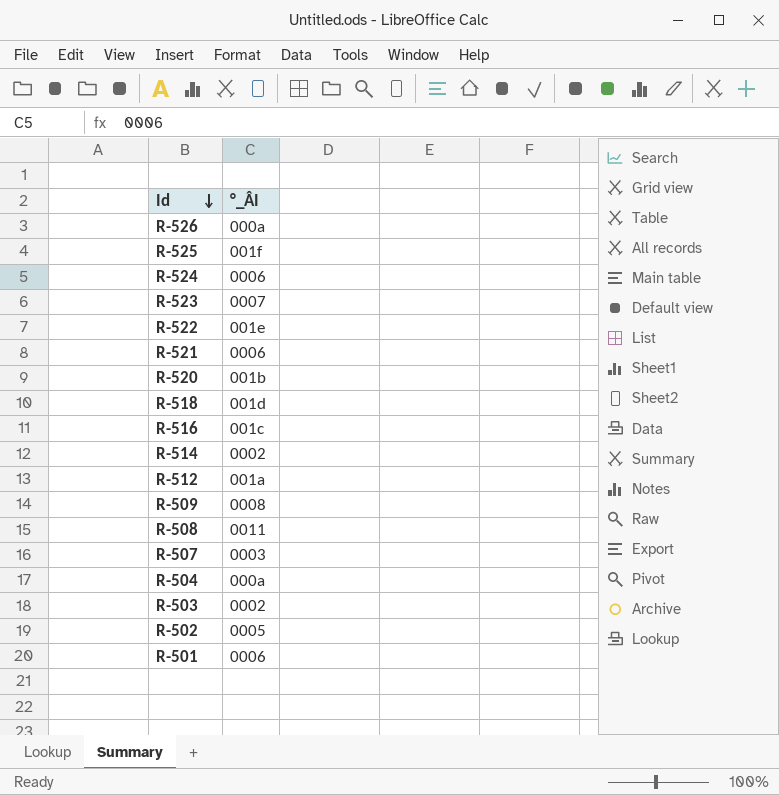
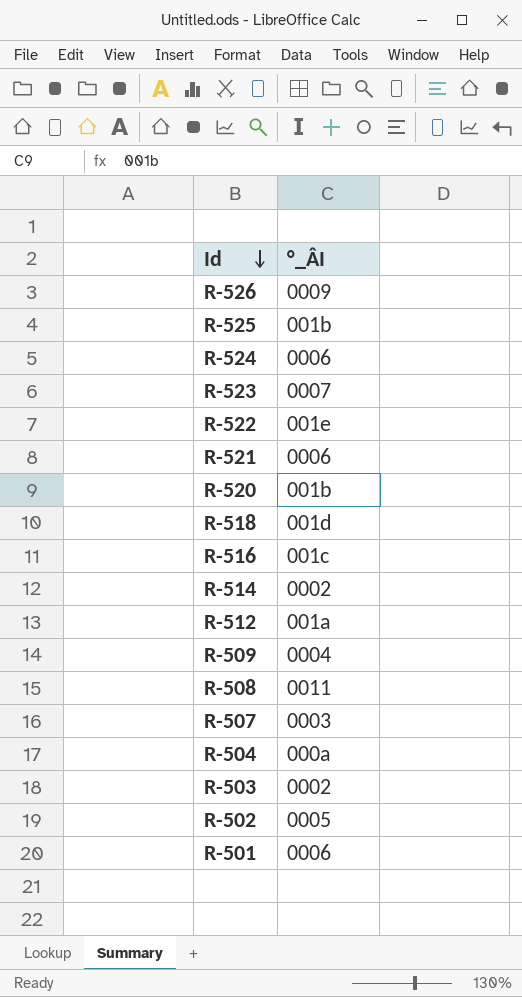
R-526 | °_ÂI: 000a -> 0009
R-525 | °_ÂI: 001f -> 001b
R-509 | °_ÂI: 0008 -> 0004

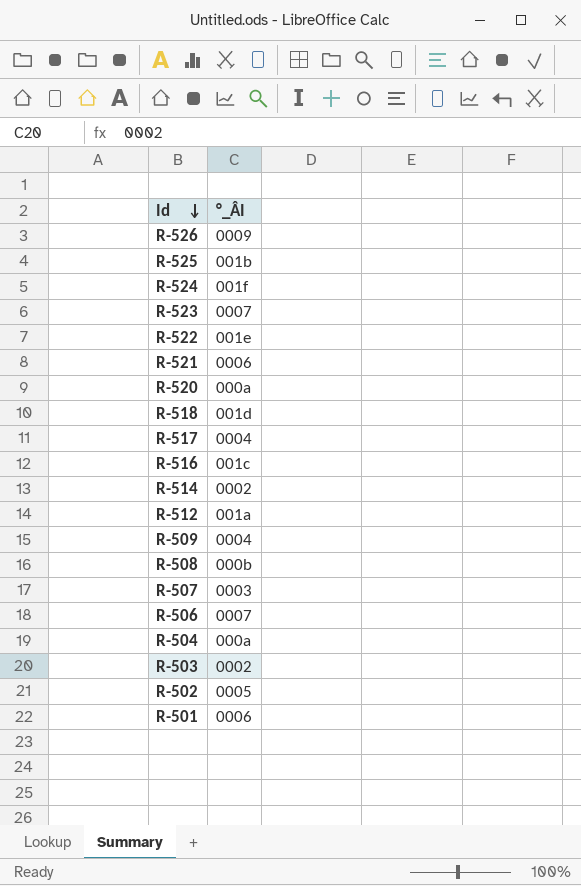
R-524 | °_ÂI: 0006 -> 001f
R-520 | °_ÂI: 001b -> 000a
row R-517: none -> 0004
R-508 | °_ÂI: 0011 -> 000b
row R-506: none -> 0007

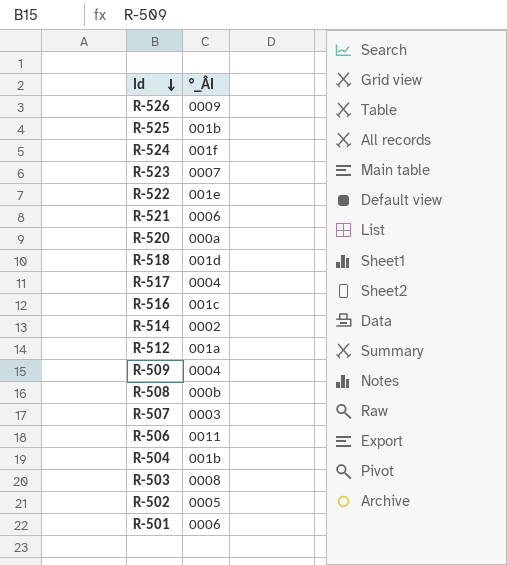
R-506 | °_ÂI: 0007 -> 0011
R-504 | °_ÂI: 000a -> 001b
R-503 | °_ÂI: 0002 -> 0008

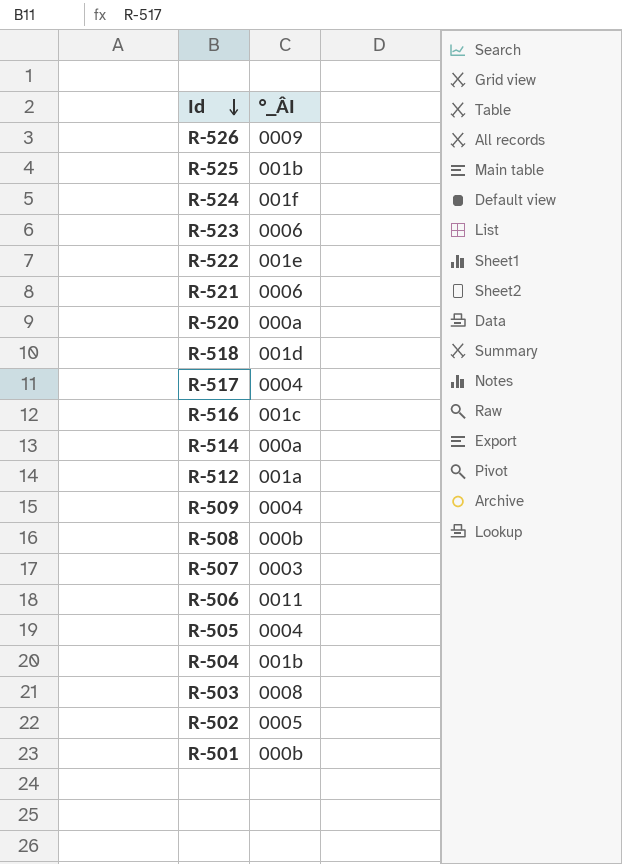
R-523 | °_ÂI: 0007 -> 0006
R-514 | °_ÂI: 0002 -> 000a
row R-505: none -> 0004
R-501 | °_ÂI: 0006 -> 000b

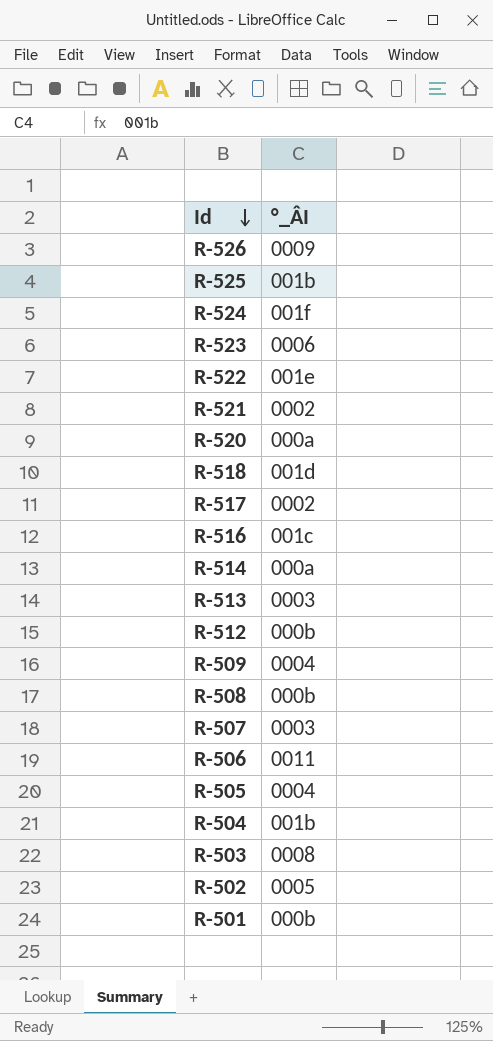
R-521 | °_ÂI: 0006 -> 0002
R-517 | °_ÂI: 0004 -> 0002
row R-513: none -> 0003
R-512 | °_ÂI: 001a -> 000b

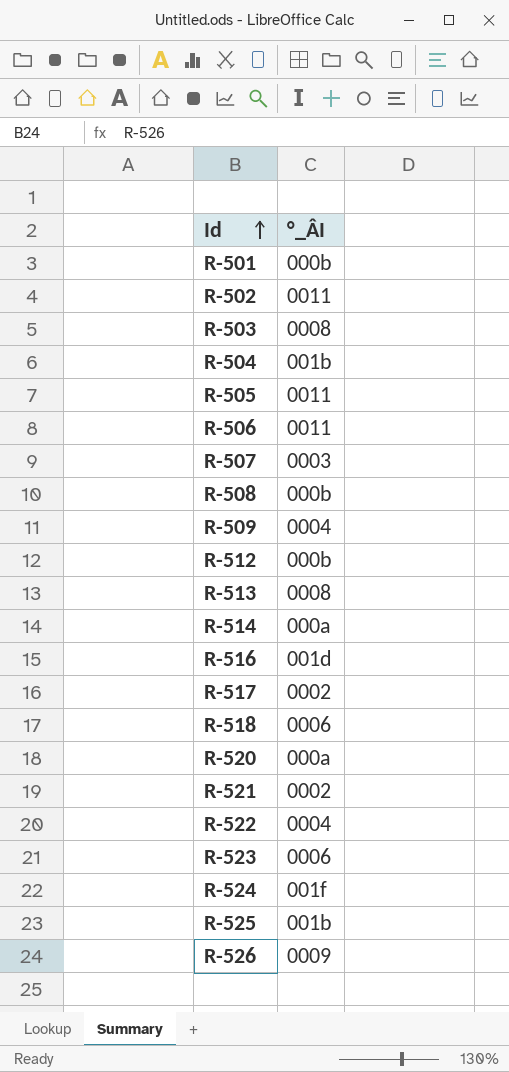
row order: Id descending -> Id ascending
R-502 | °_ÂI: 0005 -> 0011
R-505 | °_ÂI: 0004 -> 0011
R-513 | °_ÂI: 0003 -> 0008
R-516 | °_ÂI: 001c -> 001d
R-518 | °_ÂI: 001d -> 0006
R-522 | °_ÂI: 001e -> 0004

